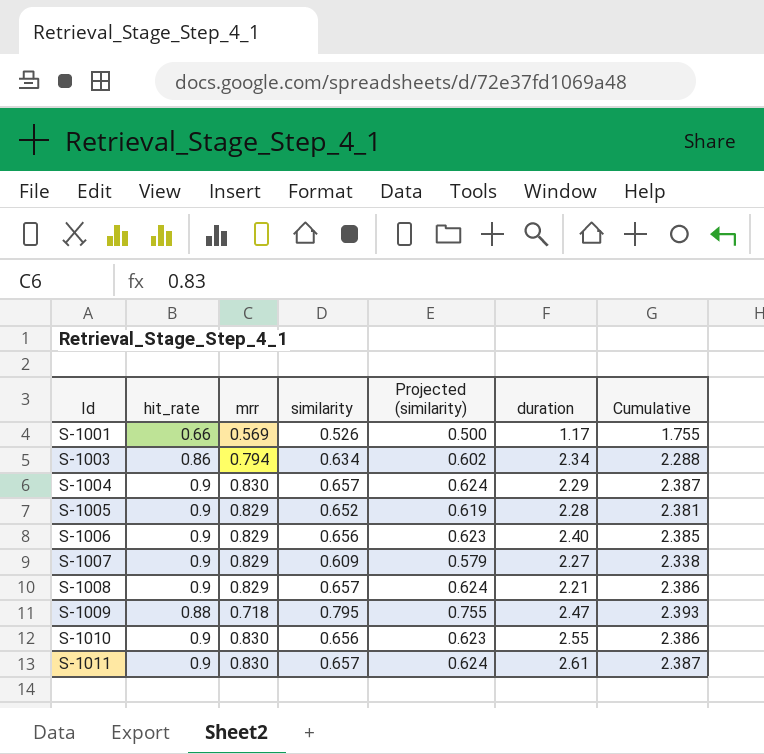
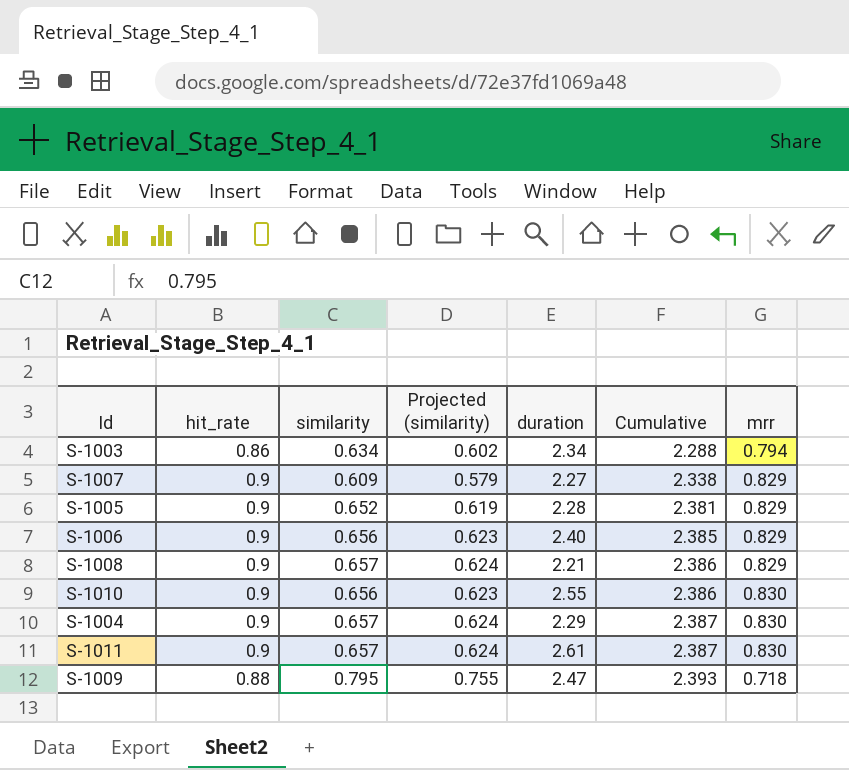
row order: Id ascending -> Cumulative ascending
column mrr | position: 3 -> 7
row S-1001: 0.66 | 0.569 | 0.526 | 0.500 | 1.17 | 1.755 -> none

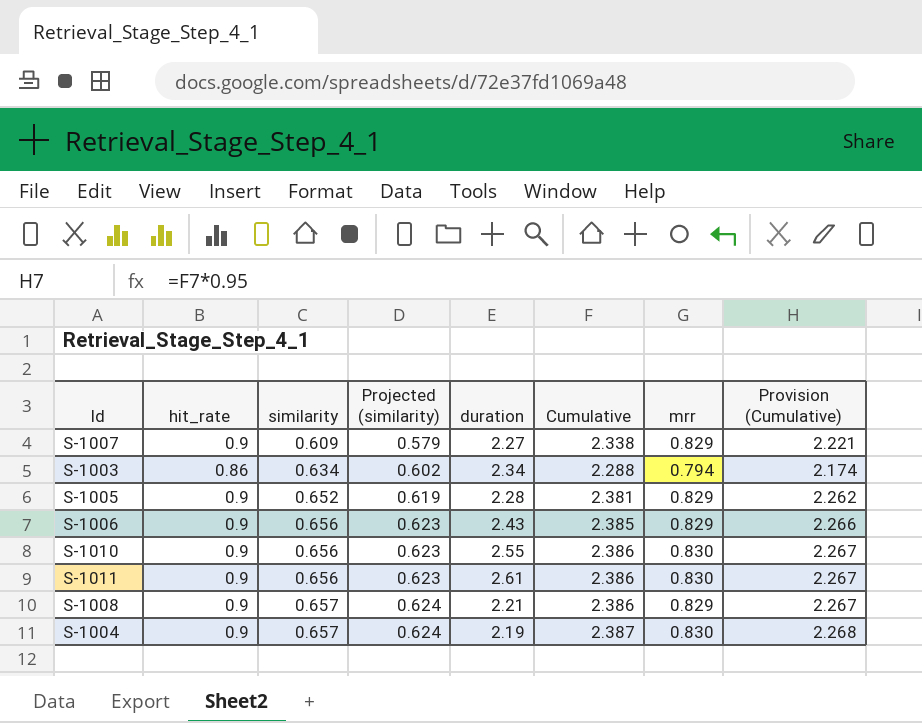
row order: Cumulative ascending -> similarity ascending
column Provision (Cumulative) | formula: none -> [Cumulative] * 0.95
row S-1009: 0.88 | 0.795 | 0.755 | 2.47 | 2.393 | 0.718 -> none
S-1006 | duration: 2.40 -> 2.43
S-1011 | similarity: 0.657 -> 0.656
S-1011 | Projected (similarity): 0.624 -> 0.623
S-1011 | Cumulative: 2.387 -> 2.386
S-1004 | duration: 2.29 -> 2.19

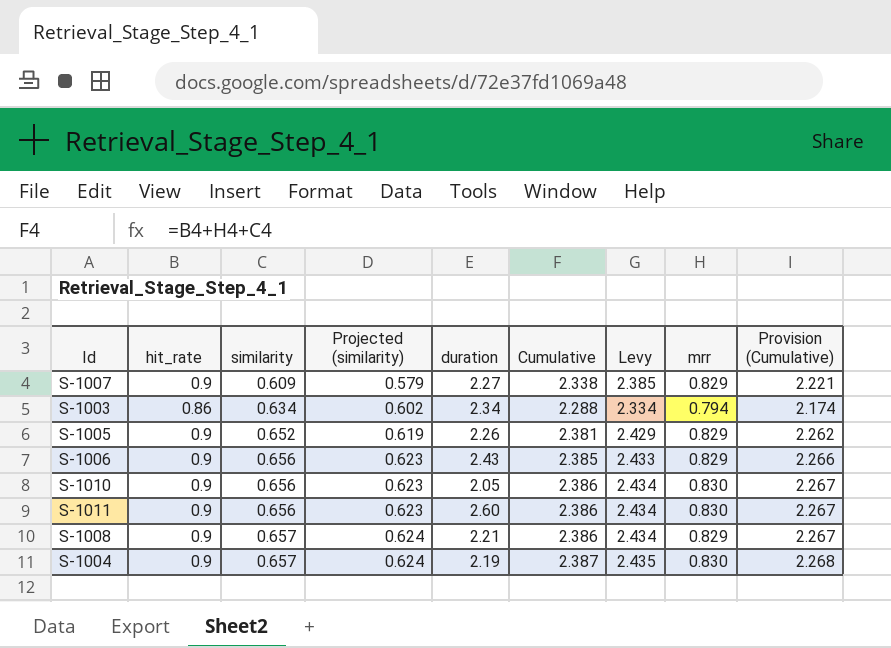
column Levy | formula: none -> [Cumulative] * 1.02
S-1005 | duration: 2.28 -> 2.26
S-1010 | duration: 2.55 -> 2.05
S-1011 | duration: 2.61 -> 2.60

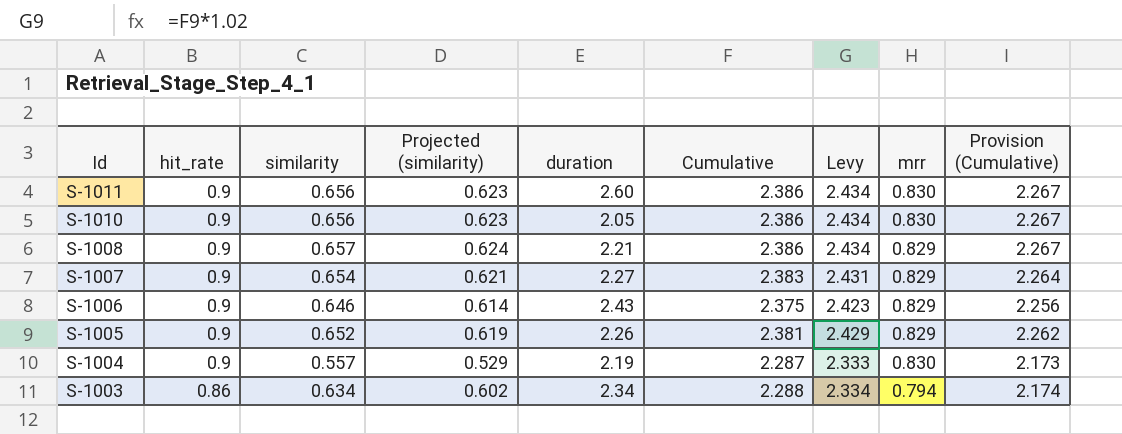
row order: similarity ascending -> Id descending
S-1007 | similarity: 0.609 -> 0.654
S-1007 | Projected (similarity): 0.579 -> 0.621
S-1007 | Cumulative: 2.338 -> 2.383
S-1007 | Levy: 2.385 -> 2.431
S-1007 | Provision (Cumulative): 2.221 -> 2.264
S-1006 | similarity: 0.656 -> 0.646
S-1006 | Projected (similarity): 0.623 -> 0.614
S-1006 | Cumulative: 2.385 -> 2.375
S-1006 | Levy: 2.433 -> 2.423
S-1006 | Provision (Cumulative): 2.266 -> 2.256
S-1004 | similarity: 0.657 -> 0.557
S-1004 | Projected (similarity): 0.624 -> 0.529
S-1004 | Cumulative: 2.387 -> 2.287
S-1004 | Levy: 2.435 -> 2.333
S-1004 | Provision (Cumulative): 2.268 -> 2.173

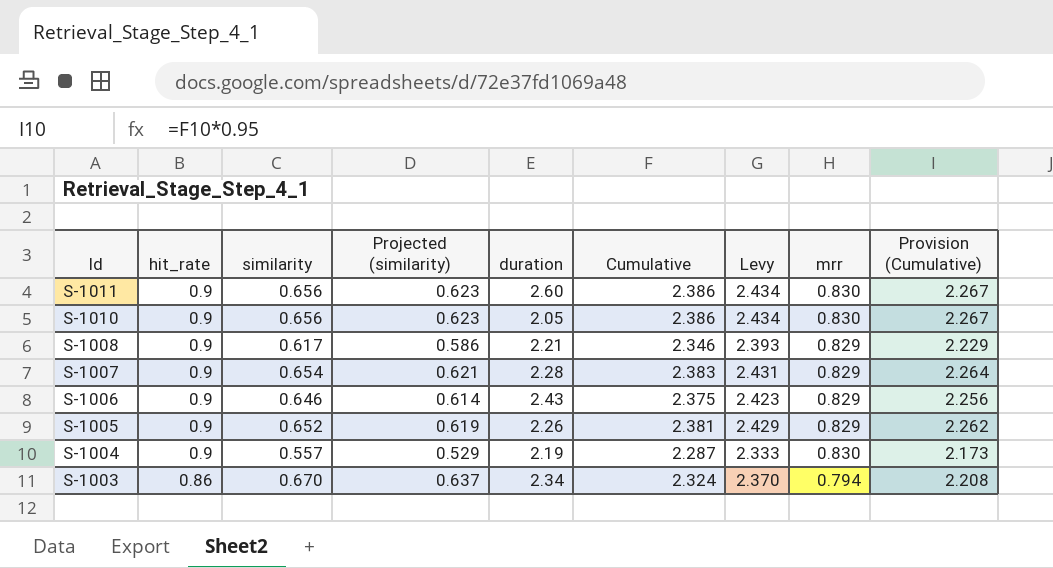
S-1008 | similarity: 0.657 -> 0.617
S-1008 | Projected (similarity): 0.624 -> 0.586
S-1008 | Cumulative: 2.386 -> 2.346
S-1008 | Levy: 2.434 -> 2.393
S-1008 | Provision (Cumulative): 2.267 -> 2.229
S-1007 | duration: 2.27 -> 2.28
S-1003 | similarity: 0.634 -> 0.670
S-1003 | Projected (similarity): 0.602 -> 0.637
S-1003 | Cumulative: 2.288 -> 2.324
S-1003 | Levy: 2.334 -> 2.370
S-1003 | Provision (Cumulative): 2.174 -> 2.208

